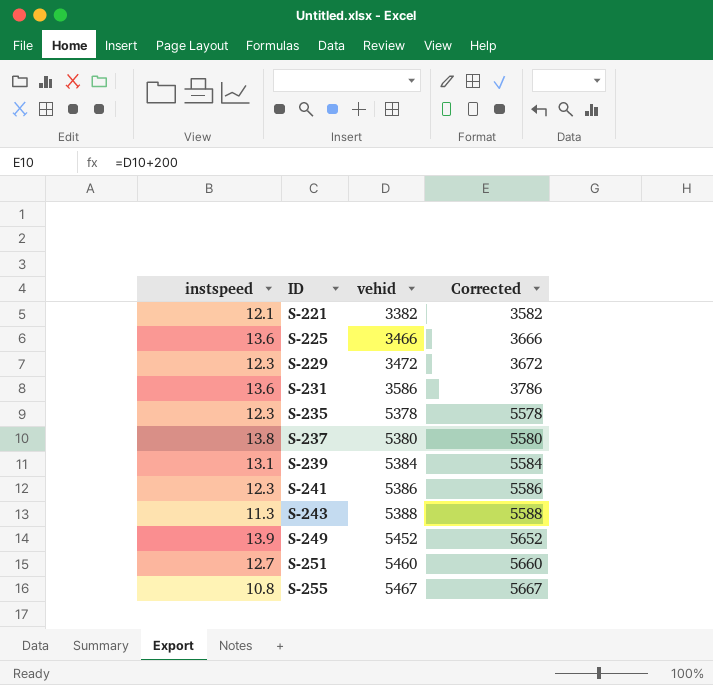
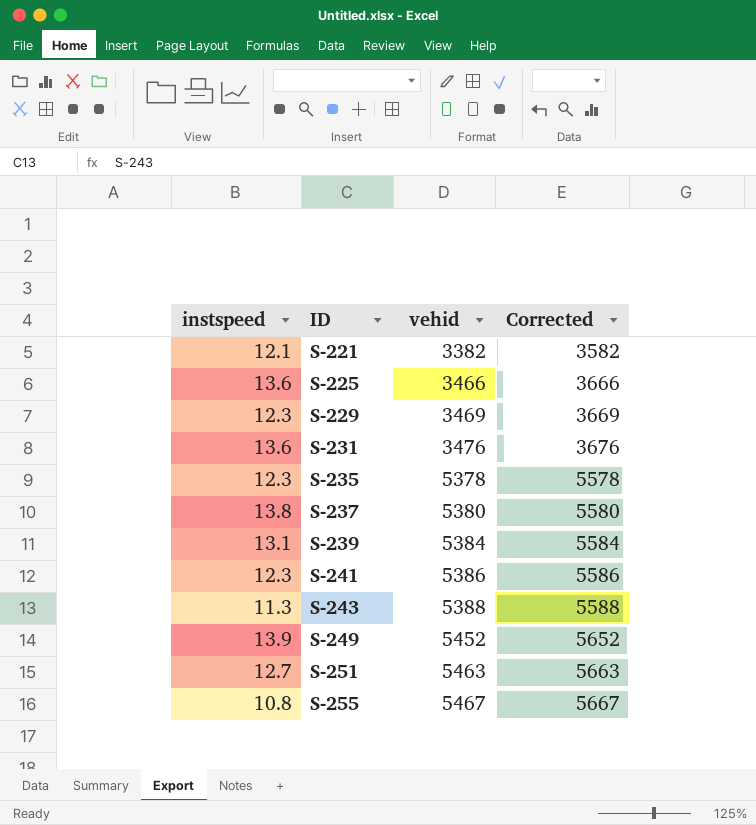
S-229 | vehid: 3472 -> 3469
S-229 | Corrected: 3672 -> 3669
S-231 | vehid: 3586 -> 3476
S-231 | Corrected: 3786 -> 3676
S-251 | vehid: 5460 -> 5463
S-251 | Corrected: 5660 -> 5663

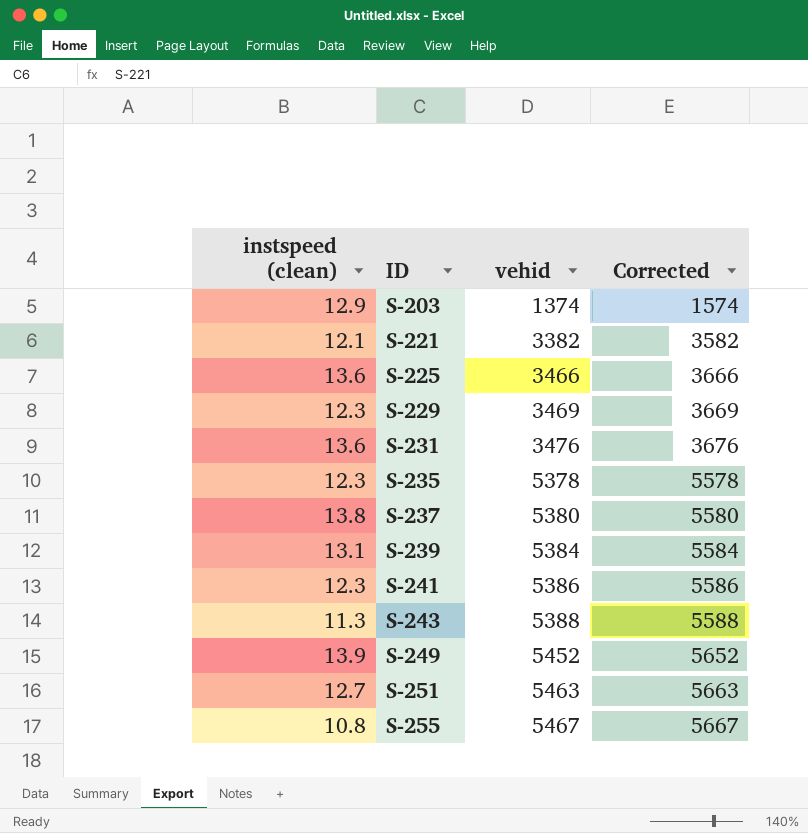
column name: instspeed -> instspeed (clean)
row S-203: none -> 12.9 | 1374 | 1574

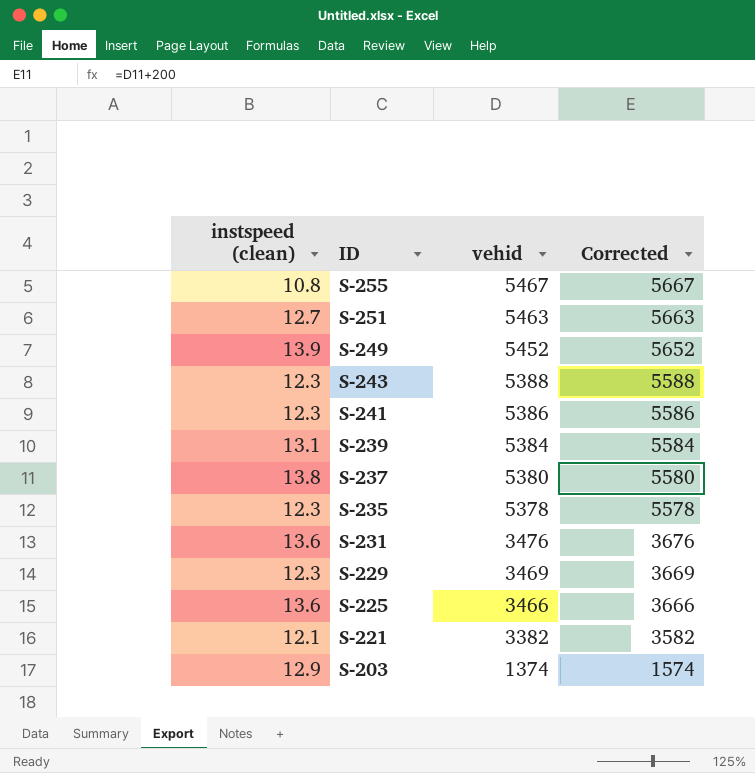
row order: ID ascending -> ID descending
S-243 | instspeed (clean): 11.3 -> 12.3

